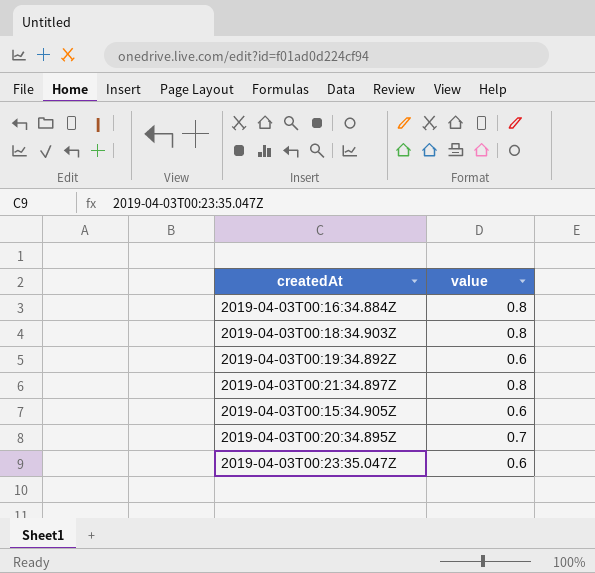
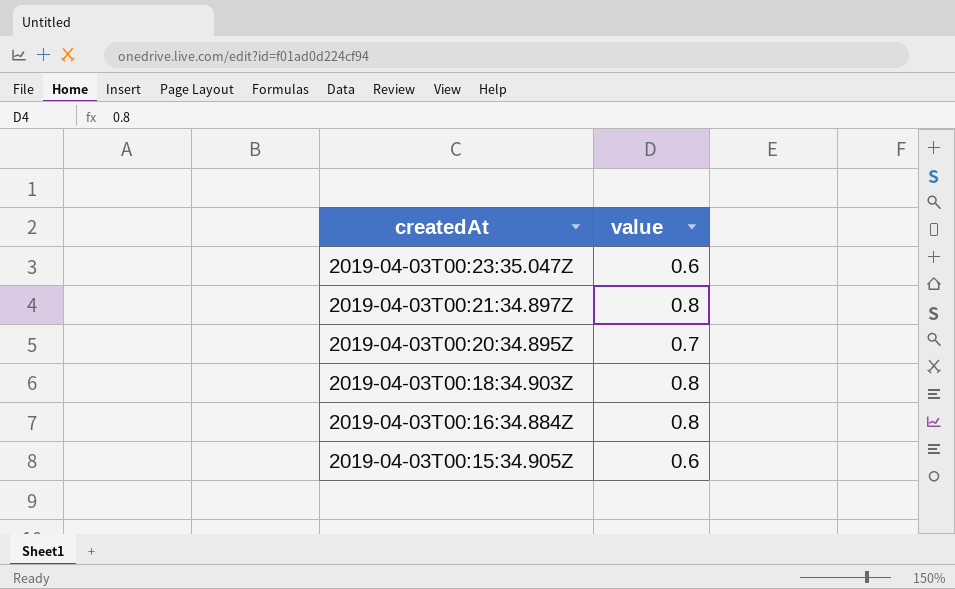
row order: none -> createdAt descending
row 2019-04-03T00:19:34.892Z: 0.6 -> none

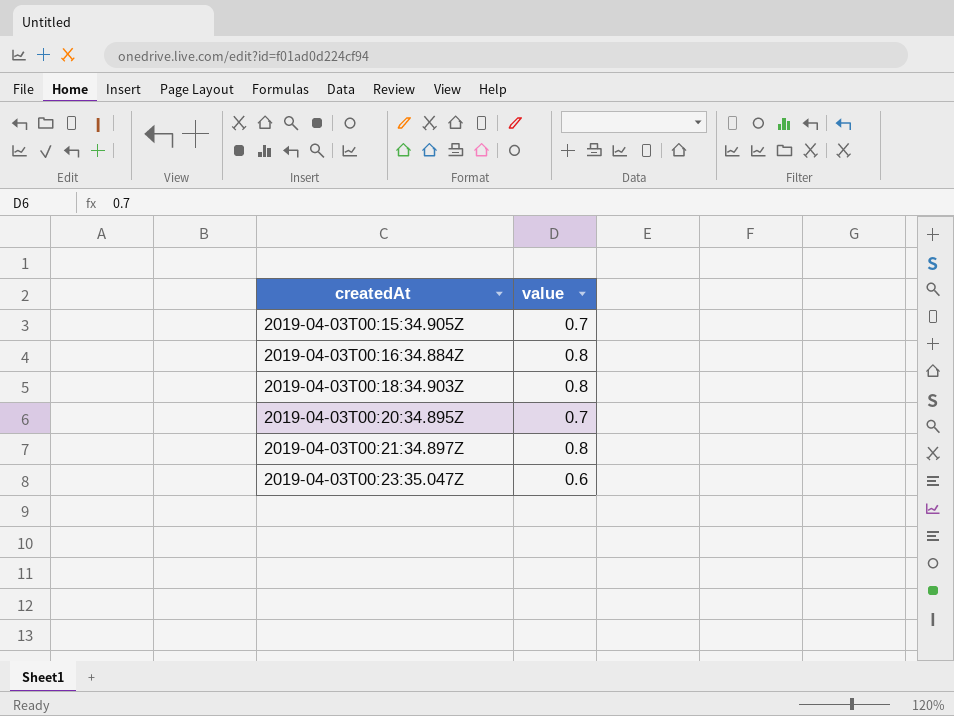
row order: createdAt descending -> createdAt ascending
2019-04-03T00:15:34.905Z | value: 0.6 -> 0.7

